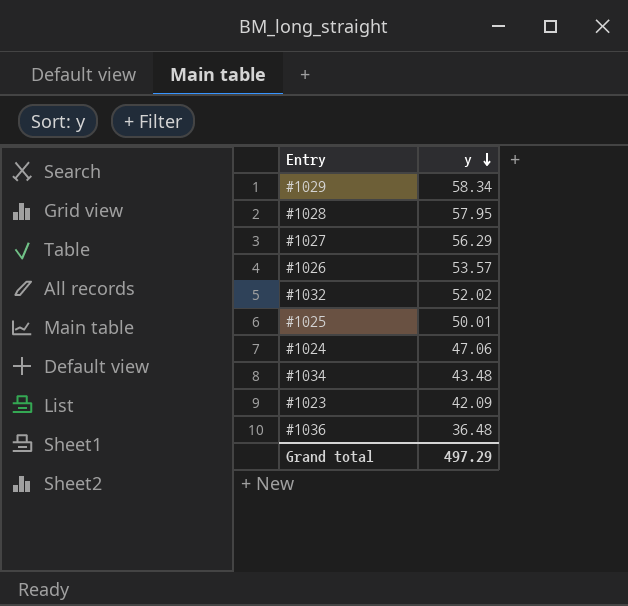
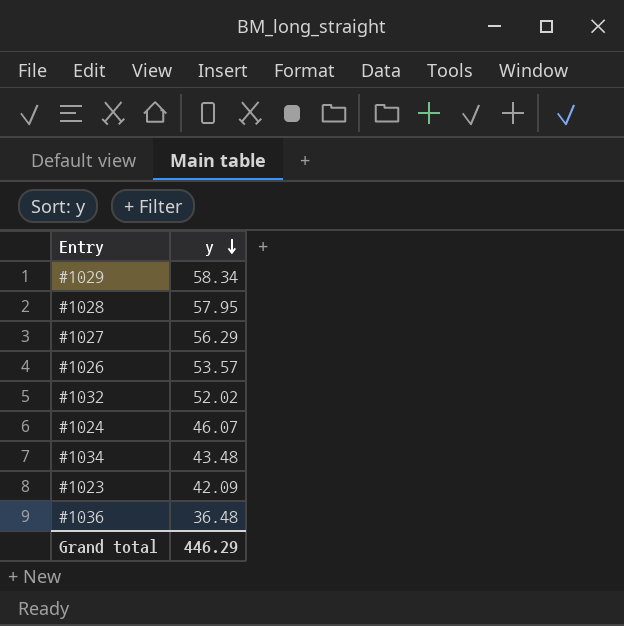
row #1025: 50.01 -> none
#1024 | y: 47.06 -> 46.07
Grand total | y: 497.29 -> 446.29

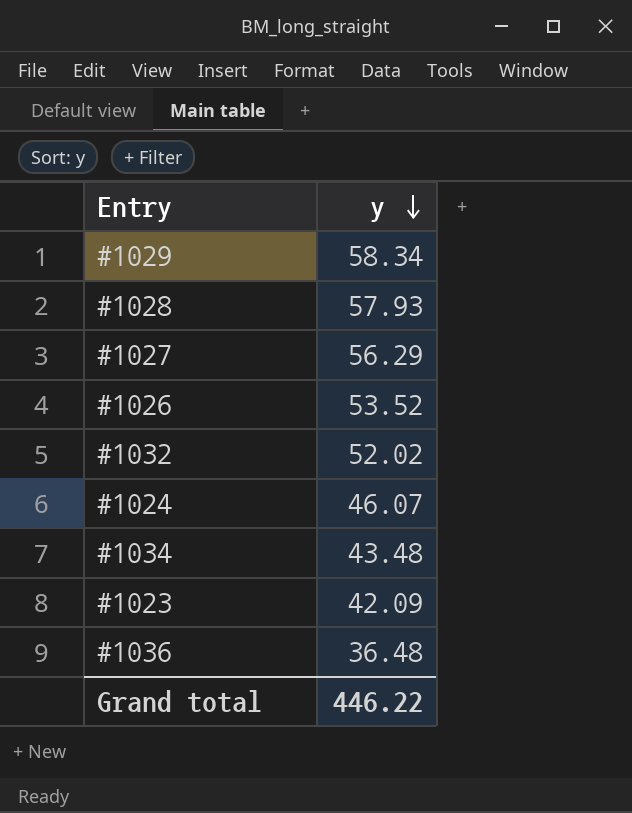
#1028 | y: 57.95 -> 57.93
#1026 | y: 53.57 -> 53.52
Grand total | y: 446.29 -> 446.22

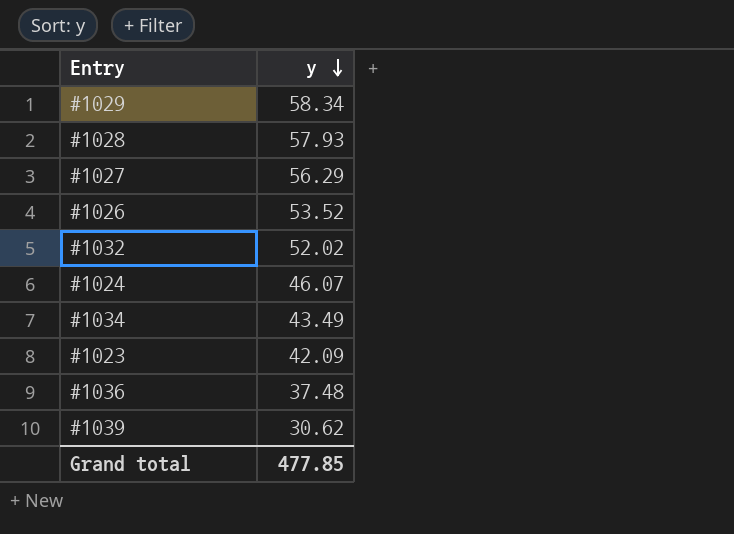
#1034 | y: 43.48 -> 43.49
#1036 | y: 36.48 -> 37.48
row #1039: none -> 30.62
Grand total | y: 446.22 -> 477.85

